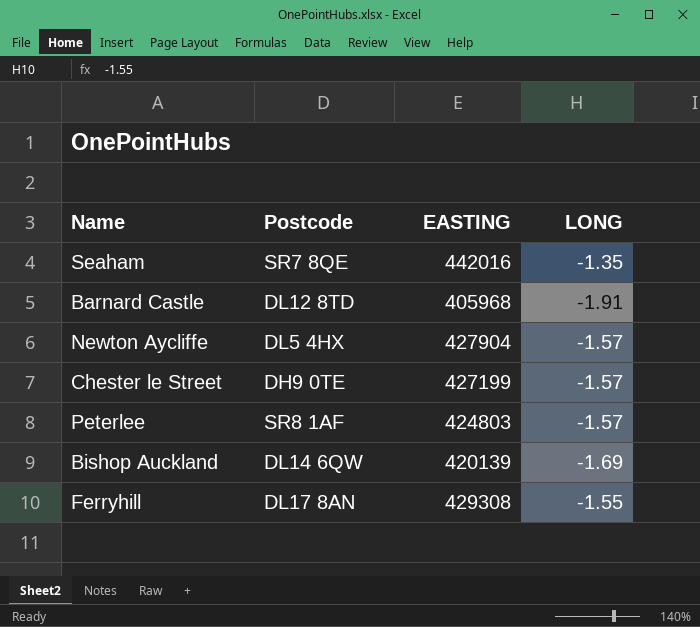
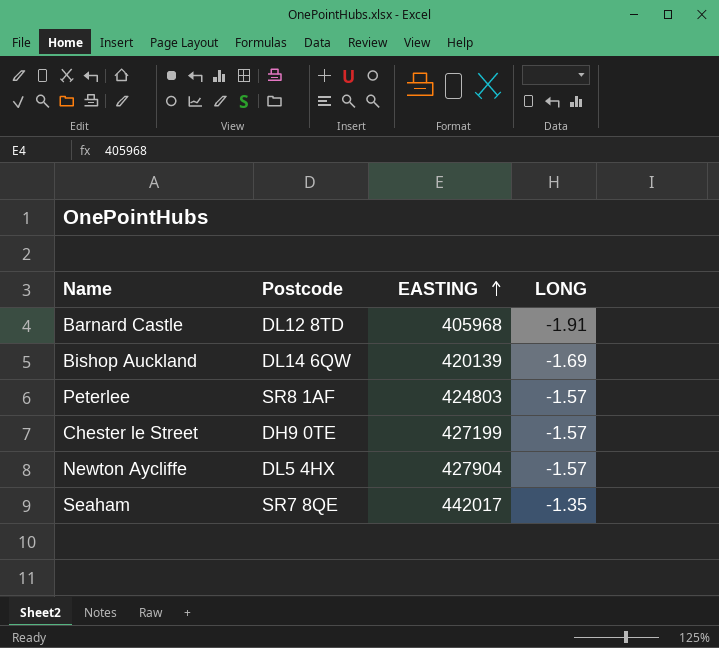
row order: none -> EASTING ascending
row Ferryhill: DL17 8AN | 429308 | -1.55 -> none
Seaham | EASTING: 442016 -> 442017

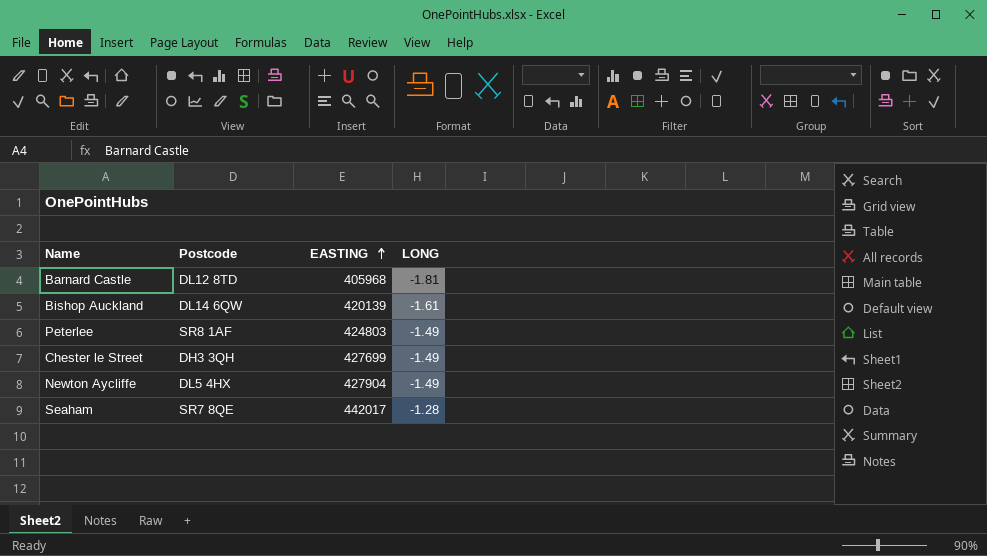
Barnard Castle | LONG: -1.91 -> -1.81
Bishop Auckland | LONG: -1.69 -> -1.61
Peterlee | LONG: -1.57 -> -1.49
Chester le Street | Postcode: DH9 0TE -> DH3 3QH
Chester le Street | EASTING: 427199 -> 427699
Chester le Street | LONG: -1.57 -> -1.49
Newton Aycliffe | LONG: -1.57 -> -1.49
Seaham | LONG: -1.35 -> -1.28

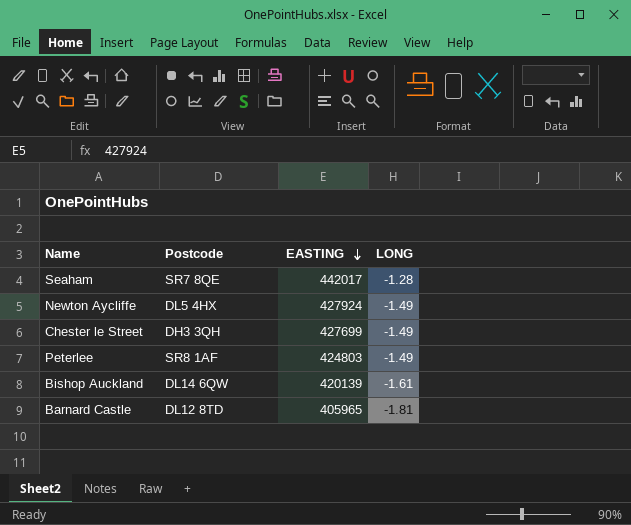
row order: EASTING ascending -> EASTING descending
Newton Aycliffe | EASTING: 427904 -> 427924
Barnard Castle | EASTING: 405968 -> 405965

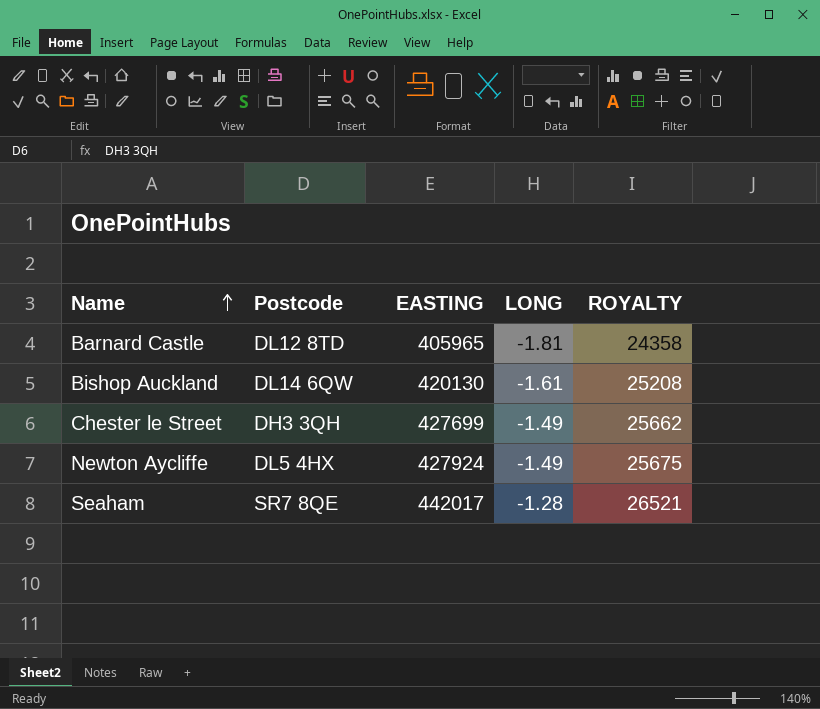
row order: EASTING descending -> Name ascending
column ROYALTY | formula: none -> [EASTING] * 0.06
row Peterlee: SR8 1AF | 424803 | -1.49 -> none
Bishop Auckland | EASTING: 420139 -> 420130

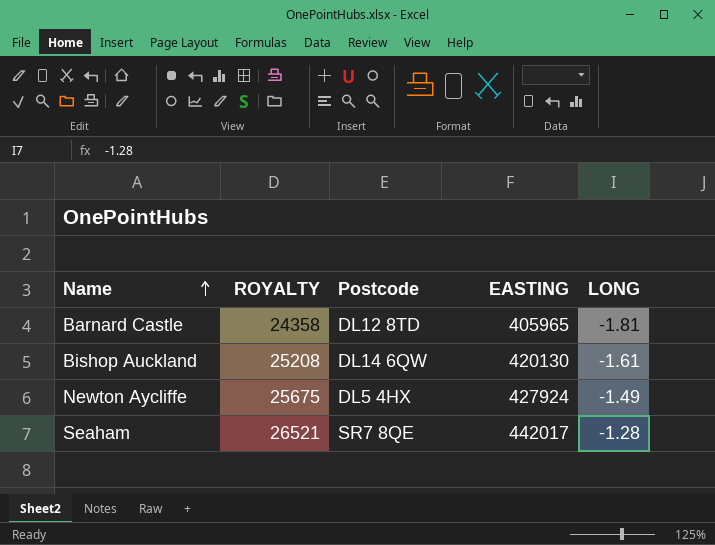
column ROYALTY | position: 5 -> 2
row Chester le Street: DH3 3QH | 427699 | -1.49 | 25662 -> none

